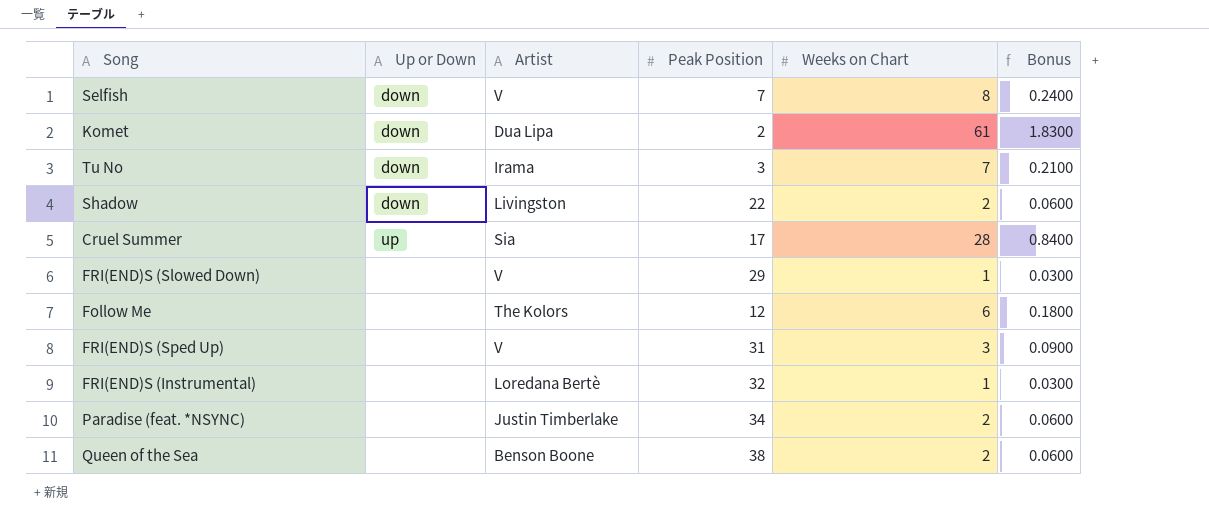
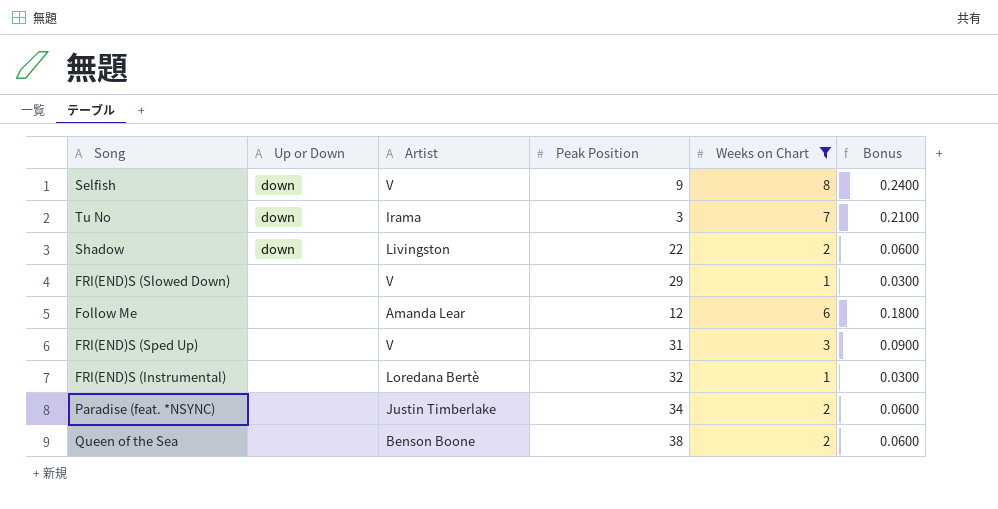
filter: none -> Weeks on Chart <= 8
Selfish | Peak Position: 7 -> 9
Follow Me | Artist: The Kolors -> Amanda Lear

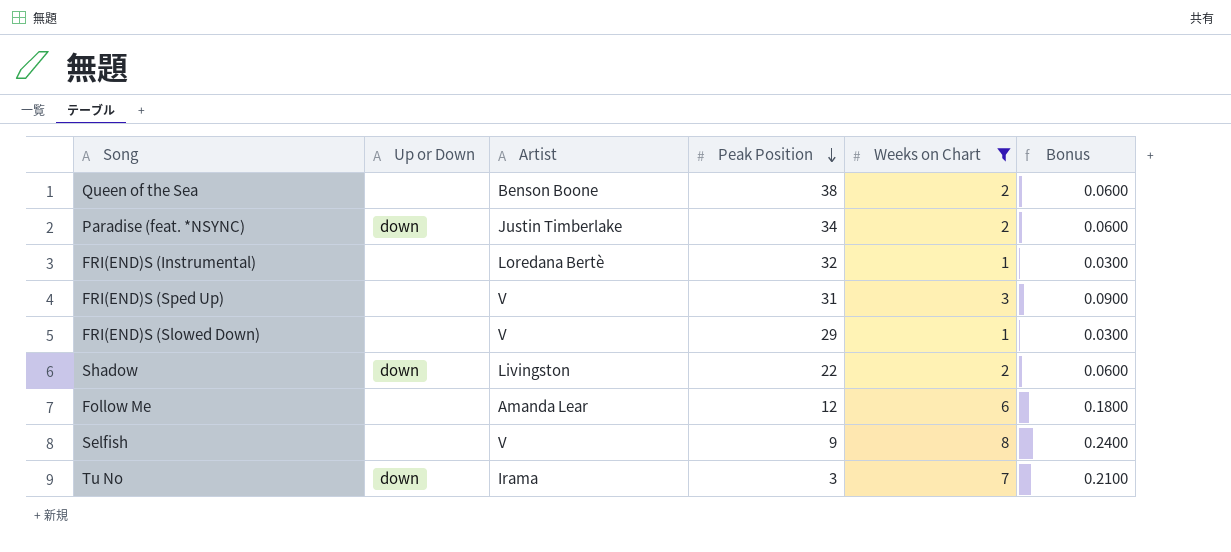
row order: none -> Peak Position descending
Paradise (feat. *NSYNC) | Up or Down: none -> down
Selfish | Up or Down: down -> none

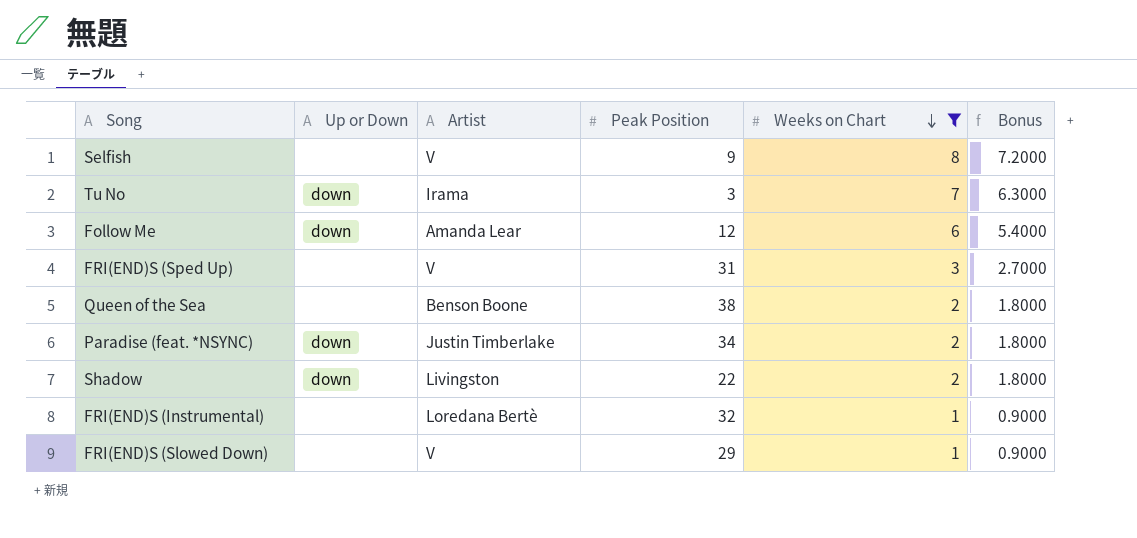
row order: Peak Position descending -> Weeks on Chart descending
column Bonus | formula: [Weeks on Chart] * 0.03 -> [Weeks on Chart] * 0.9
Follow Me | Up or Down: none -> down

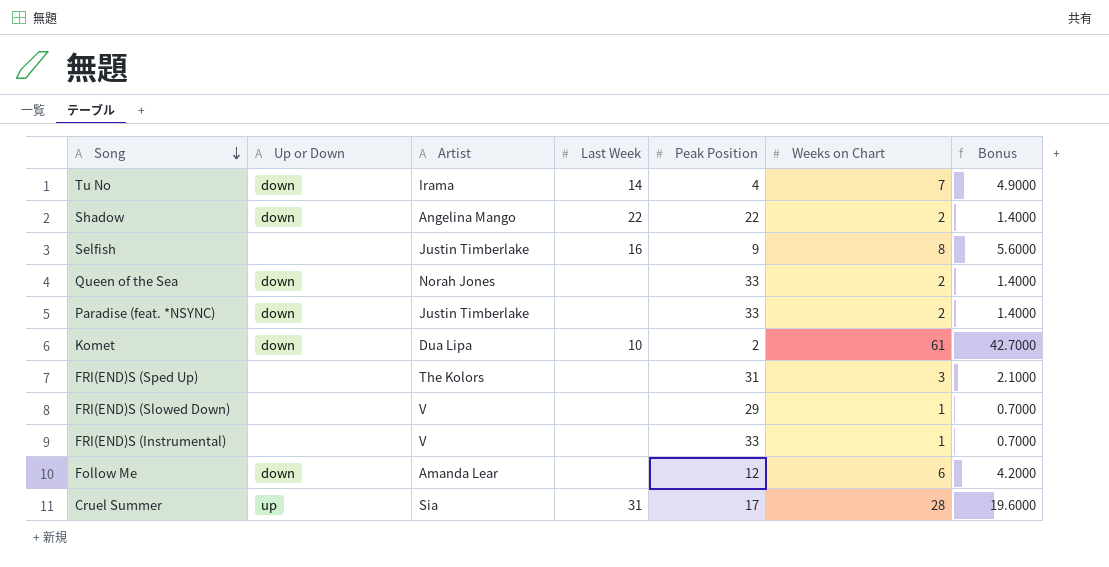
filter: Weeks on Chart <= 8 -> none
row order: Weeks on Chart descending -> Song descending
column Last Week | position: none -> 4
column Bonus | formula: [Weeks on Chart] * 0.9 -> [Weeks on Chart] * 0.7
Tu No | Peak Position: 3 -> 4
Shadow | Artist: Livingston -> Angelina Mango
Selfish | Artist: V -> Justin Timberlake
Queen of the Sea | Up or Down: none -> down
Queen of the Sea | Artist: Benson Boone -> Norah Jones
Queen of the Sea | Peak Position: 38 -> 33
Paradise (feat. *NSYNC) | Peak Position: 34 -> 33
FRI(END)S (Sped Up) | Artist: V -> The Kolors
FRI(END)S (Instrumental) | Artist: Loredana Bertè -> V
FRI(END)S (Instrumental) | Peak Position: 32 -> 33

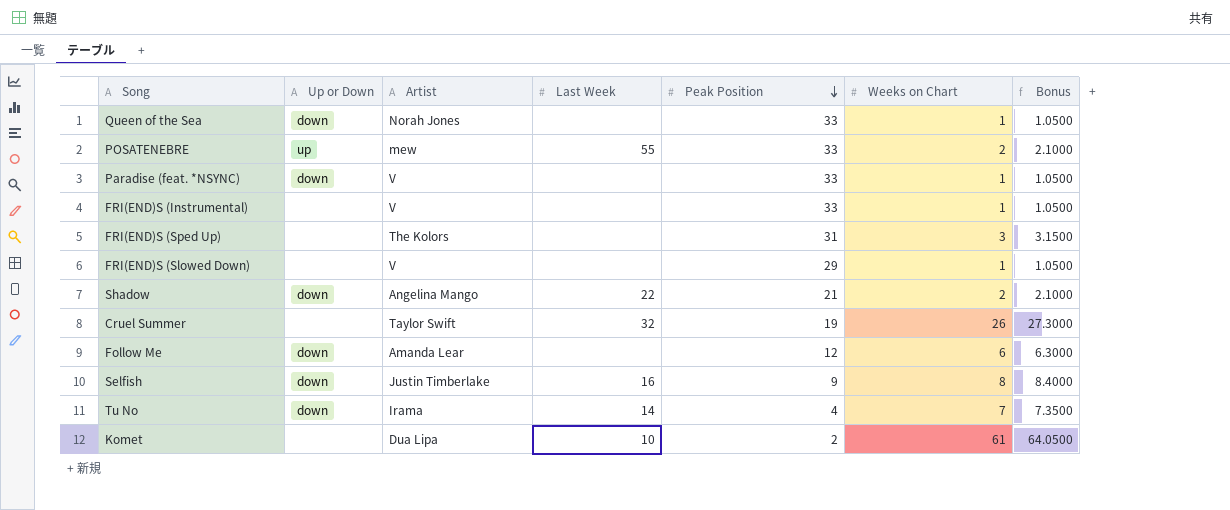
row order: Song descending -> Peak Position descending
column Bonus | formula: [Weeks on Chart] * 0.7 -> [Weeks on Chart] * 1.05
Queen of the Sea | Weeks on Chart: 2 -> 1
row POSATENEBRE: none -> up | mew | 55 | 33 | 2 | 2.1000
Paradise (feat. *NSYNC) | Artist: Justin Timberlake -> V
Paradise (feat. *NSYNC) | Weeks on Chart: 2 -> 1
Shadow | Peak Position: 22 -> 21
Cruel Summer | Up or Down: up -> none
Cruel Summer | Artist: Sia -> Taylor Swift
Cruel Summer | Last Week: 31 -> 32
Cruel Summer | Peak Position: 17 -> 19
Cruel Summer | Weeks on Chart: 28 -> 26
Selfish | Up or Down: none -> down
Komet | Up or Down: down -> none

